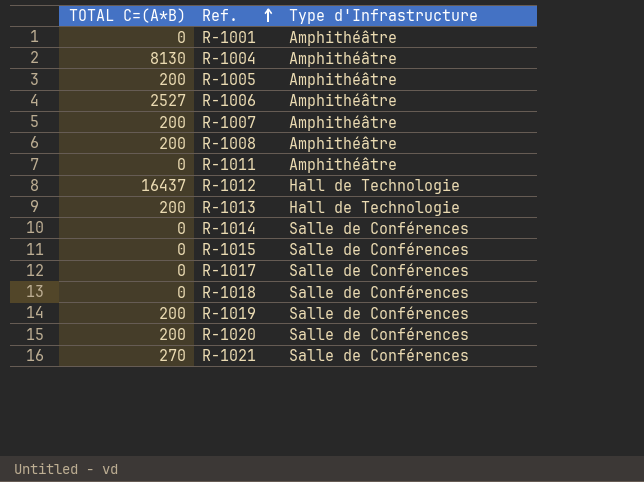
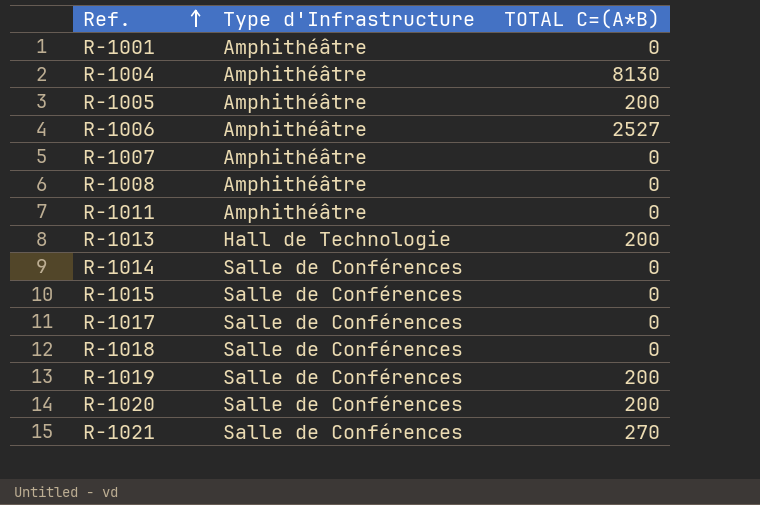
column TOTAL C=(A*B) | position: 1 -> 3
row R-1012: 16437 | Hall de Technologie -> none
R-1007 | TOTAL C=(A*B): 200 -> 0
R-1008 | TOTAL C=(A*B): 200 -> 0

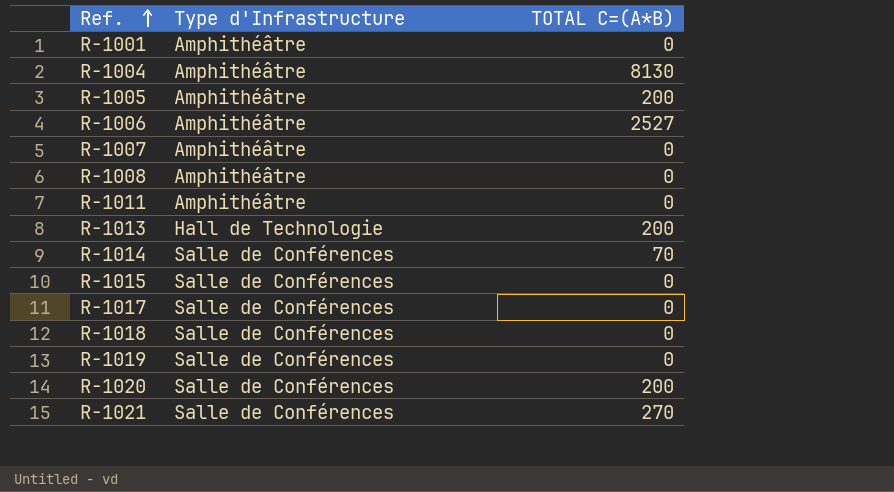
R-1014 | TOTAL C=(A*B): 0 -> 70
R-1019 | TOTAL C=(A*B): 200 -> 0

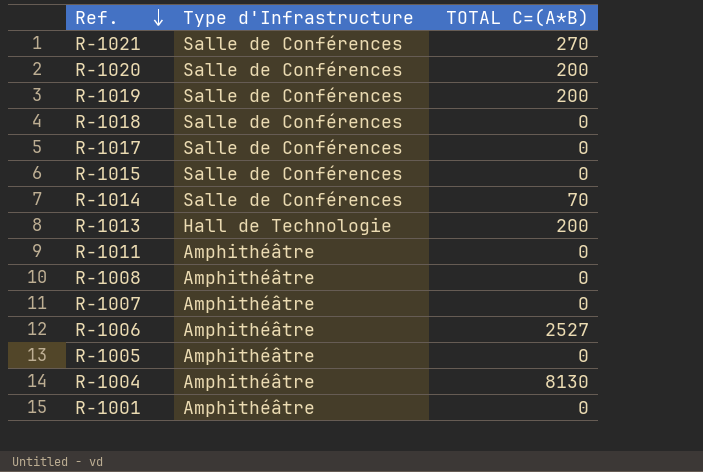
row order: Ref. ascending -> Ref. descending
R-1019 | TOTAL C=(A*B): 0 -> 200
R-1005 | TOTAL C=(A*B): 200 -> 0

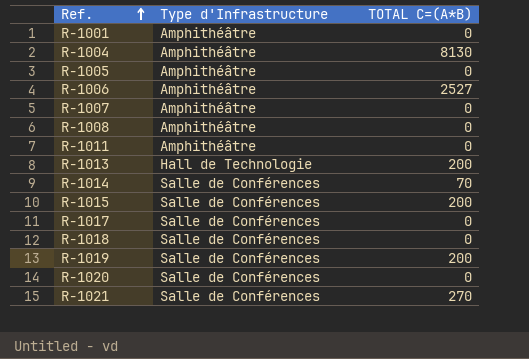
row order: Ref. descending -> Ref. ascending
R-1015 | TOTAL C=(A*B): 0 -> 200
R-1020 | TOTAL C=(A*B): 200 -> 0

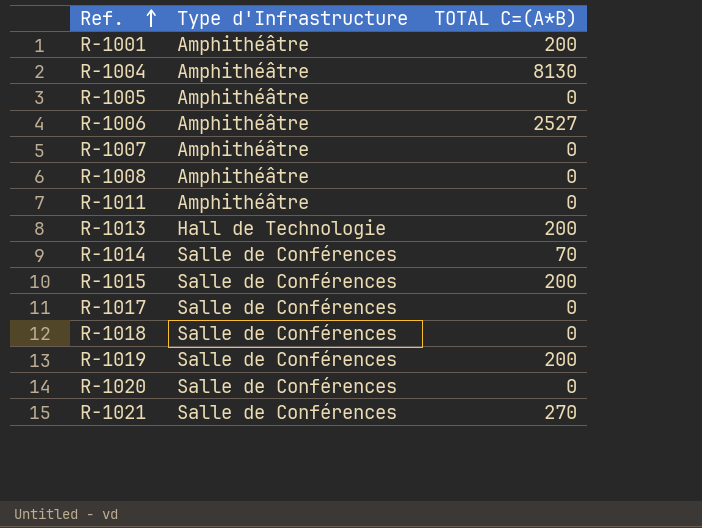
R-1001 | TOTAL C=(A*B): 0 -> 200

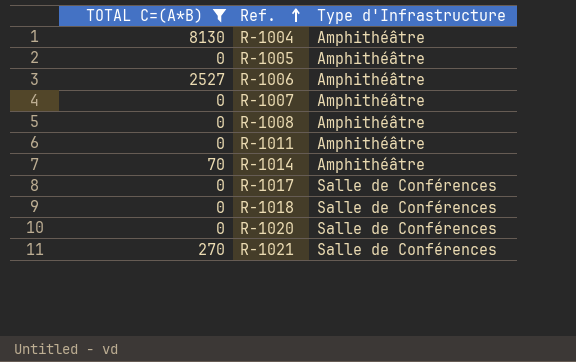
filter: none -> TOTAL C=(A*B) != 200
column TOTAL C=(A*B) | position: 3 -> 1
R-1014 | Type d'Infrastructure: Salle de Conférences -> Amphithéâtre

